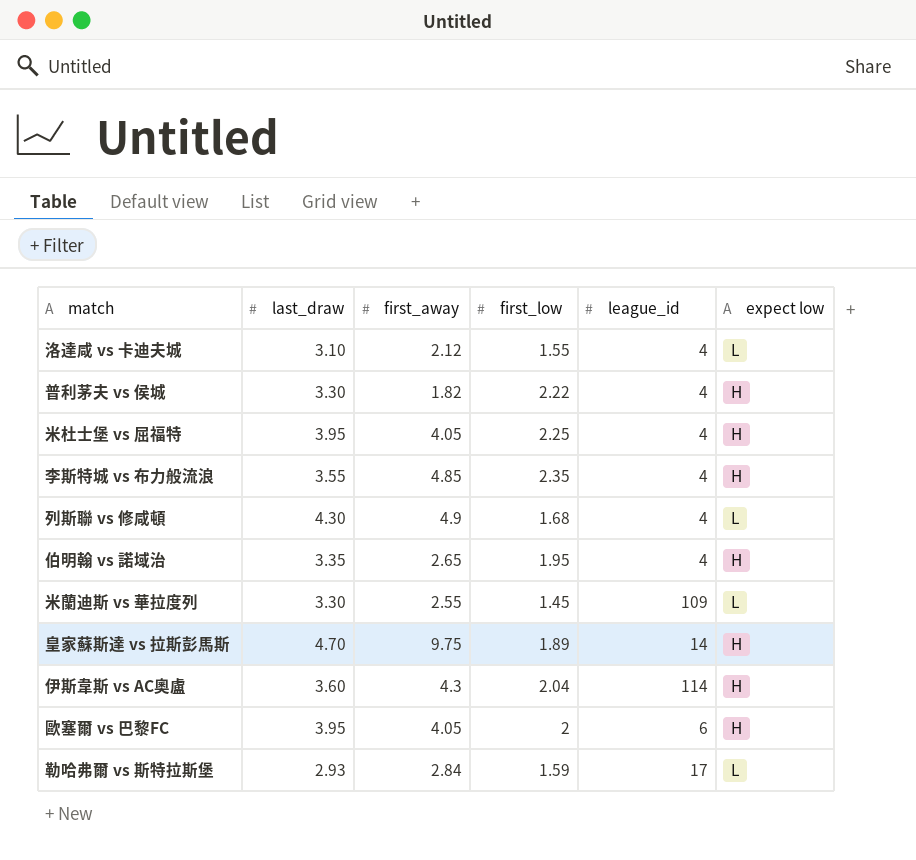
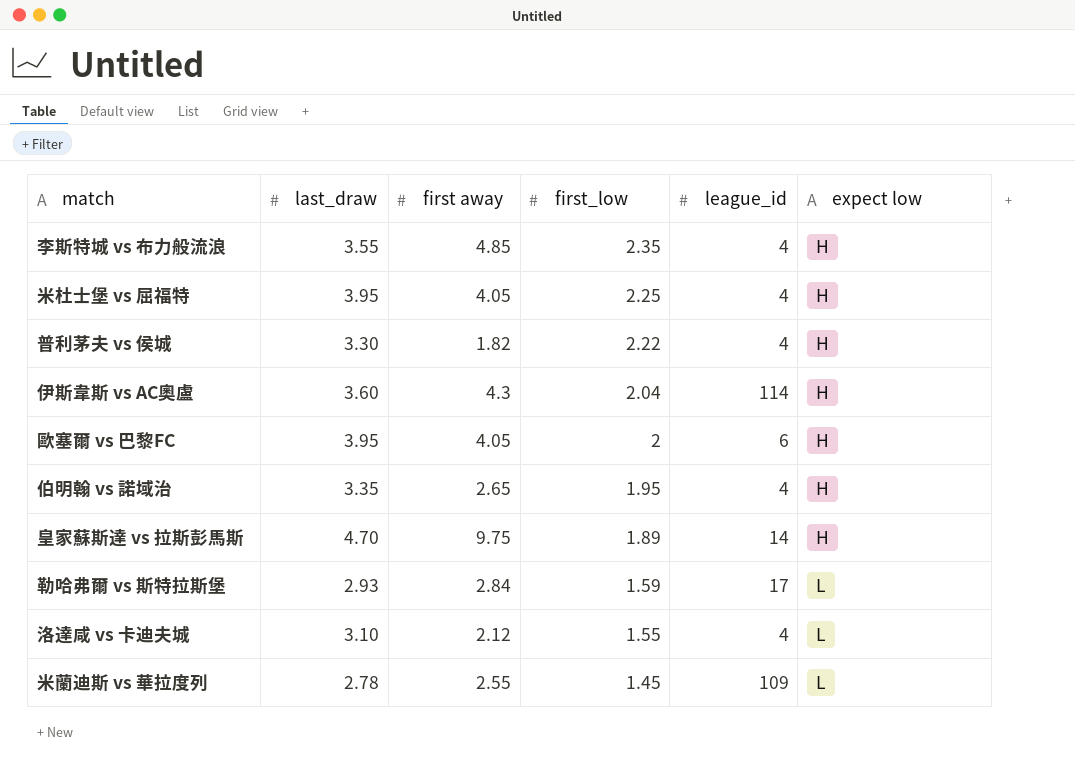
row order: none -> first_low descending
column name: first_away -> first away
row 列斯聯 vs 修咸頓: 4.30 | 4.9 | 1.68 | 4 | L -> none
米蘭迪斯 vs 華拉度列 | last_draw: 3.30 -> 2.78

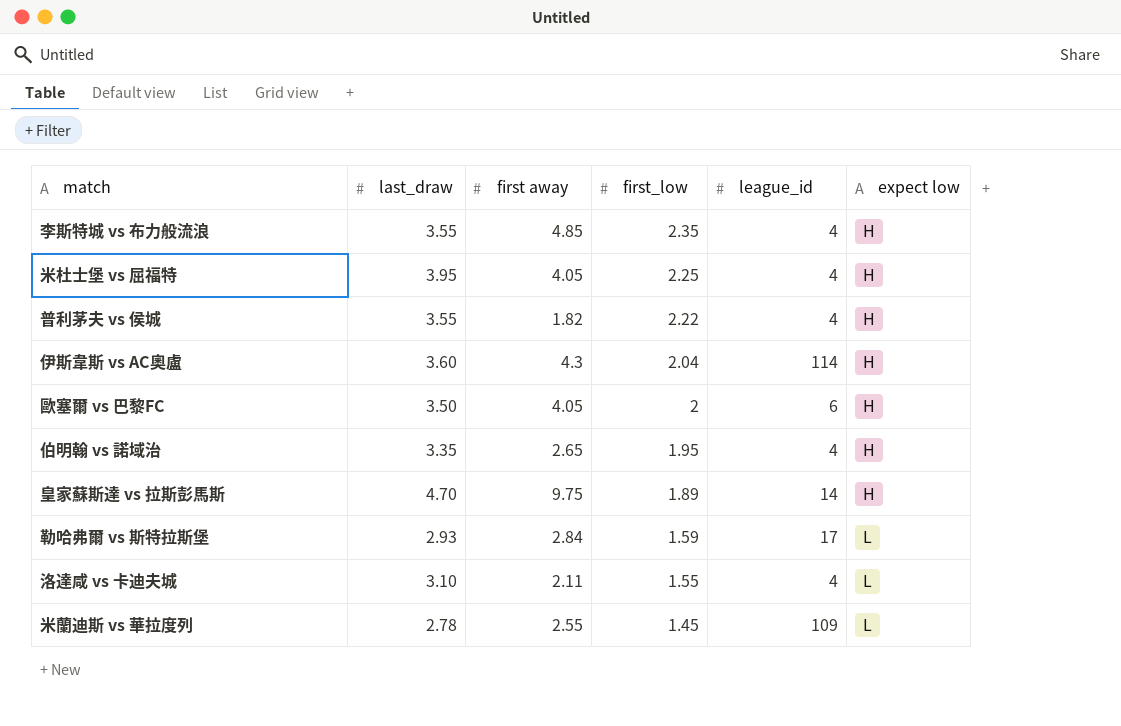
普利茅夫 vs 侯城 | last_draw: 3.30 -> 3.55
歐塞爾 vs 巴黎FC | last_draw: 3.95 -> 3.50
洛達咸 vs 卡迪夫城 | first away: 2.12 -> 2.11

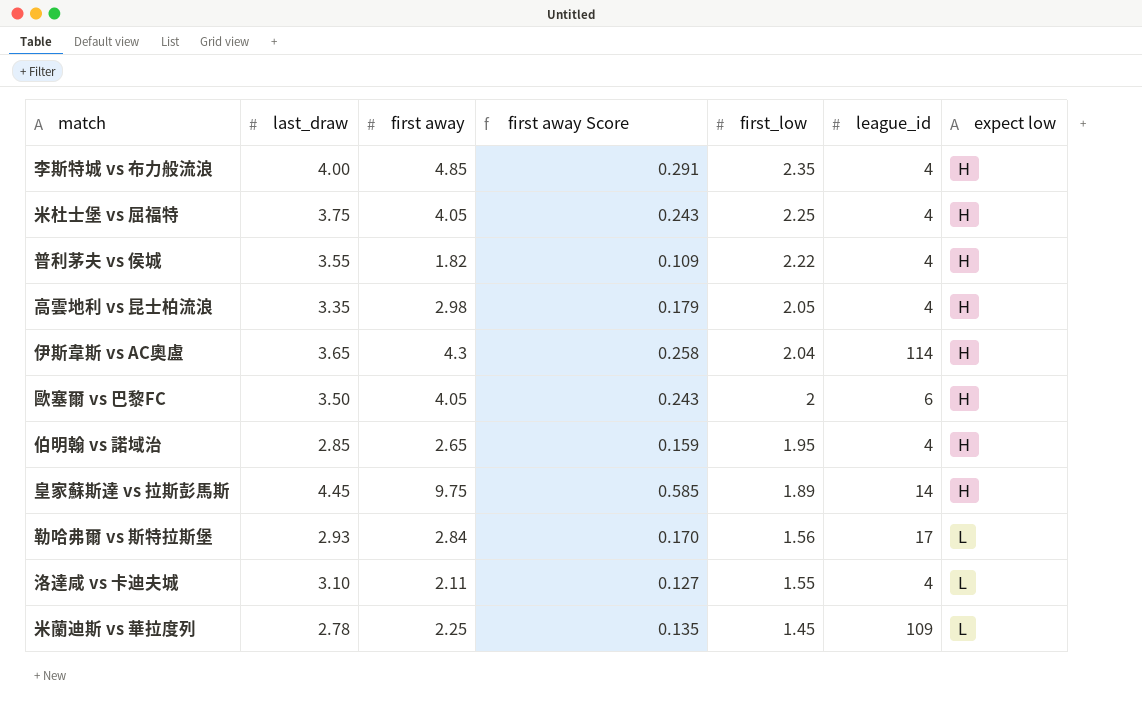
column first away Score | formula: none -> [first away] * 0.06
李斯特城 vs 布力般流浪 | last_draw: 3.55 -> 4.00
米杜士堡 vs 屈福特 | last_draw: 3.95 -> 3.75
row 高雲地利 vs 昆士柏流浪: none -> 3.35 | 2.98 | 0.179 | 2.05 | 4 | H
伊斯韋斯 vs AC奧盧 | last_draw: 3.60 -> 3.65
伯明翰 vs 諾域治 | last_draw: 3.35 -> 2.85
皇家蘇斯達 vs 拉斯彭馬斯 | last_draw: 4.70 -> 4.45
勒哈弗爾 vs 斯特拉斯堡 | first_low: 1.59 -> 1.56
米蘭迪斯 vs 華拉度列 | first away: 2.55 -> 2.25

